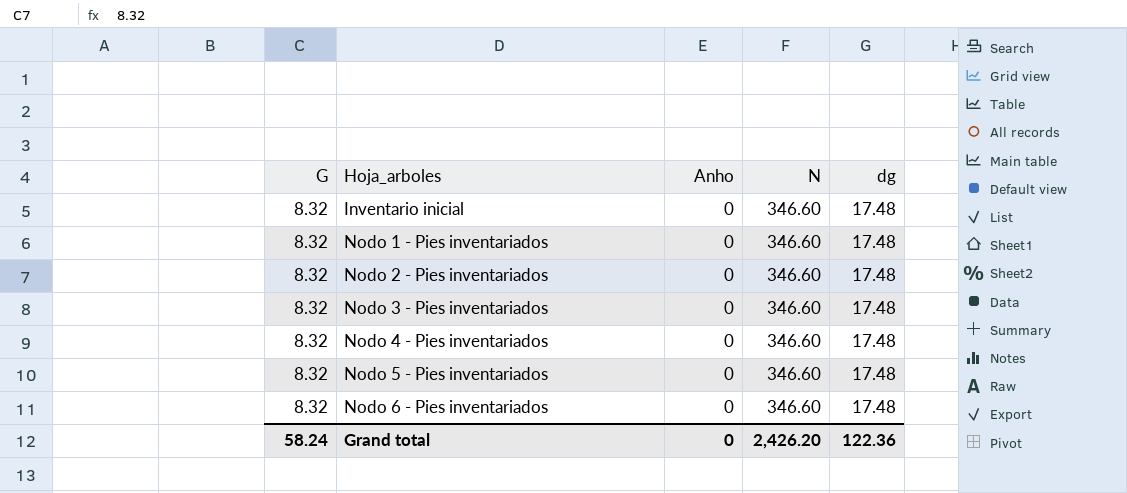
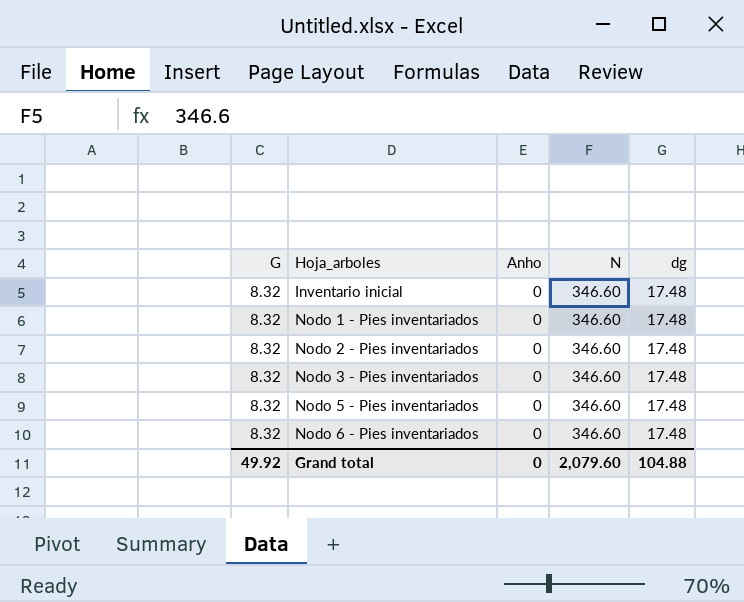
row Nodo 4 - Pies inventariados: 8.32 | 0 | 346.60 | 17.48 -> none
Grand total | G: 58.24 -> 49.92
Grand total | N: 2,426.20 -> 2,079.60
Grand total | dg: 122.36 -> 104.88

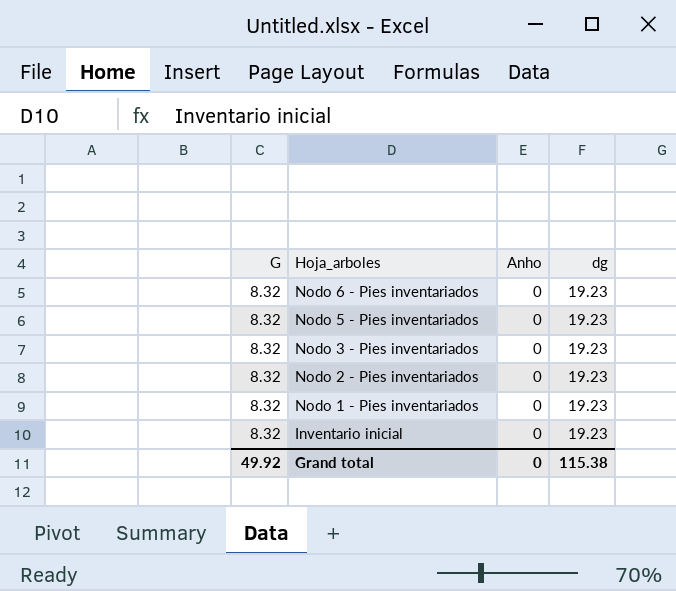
row order: Hoja_arboles ascending -> Hoja_arboles descending
column N | position: 4 -> none
Nodo 6 - Pies inventariados | dg: 17.48 -> 19.23
Nodo 5 - Pies inventariados | dg: 17.48 -> 19.23
Nodo 3 - Pies inventariados | dg: 17.48 -> 19.23
Nodo 2 - Pies inventariados | dg: 17.48 -> 19.23
Nodo 1 - Pies inventariados | dg: 17.48 -> 19.23
Inventario inicial | dg: 17.48 -> 19.23
Grand total | dg: 104.88 -> 115.38

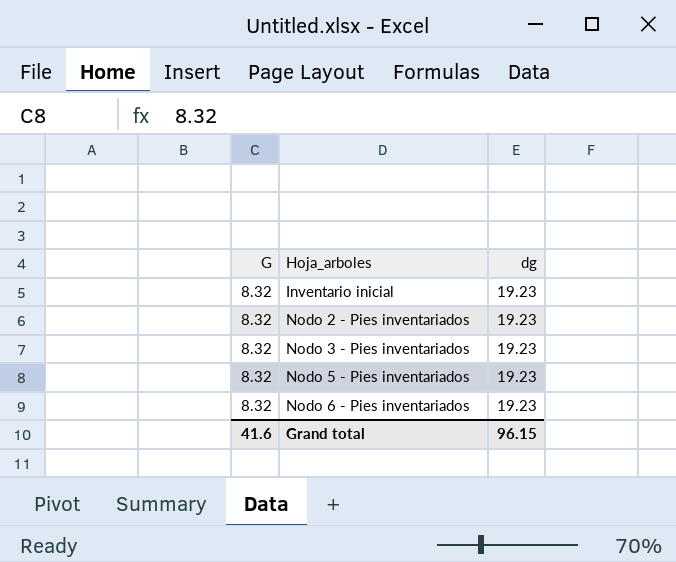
row order: Hoja_arboles descending -> Hoja_arboles ascending
column Anho | position: 3 -> none
row Nodo 1 - Pies inventariados: 8.32 | 0 | 19.23 -> none
Grand total | G: 49.92 -> 41.6
Grand total | dg: 115.38 -> 96.15

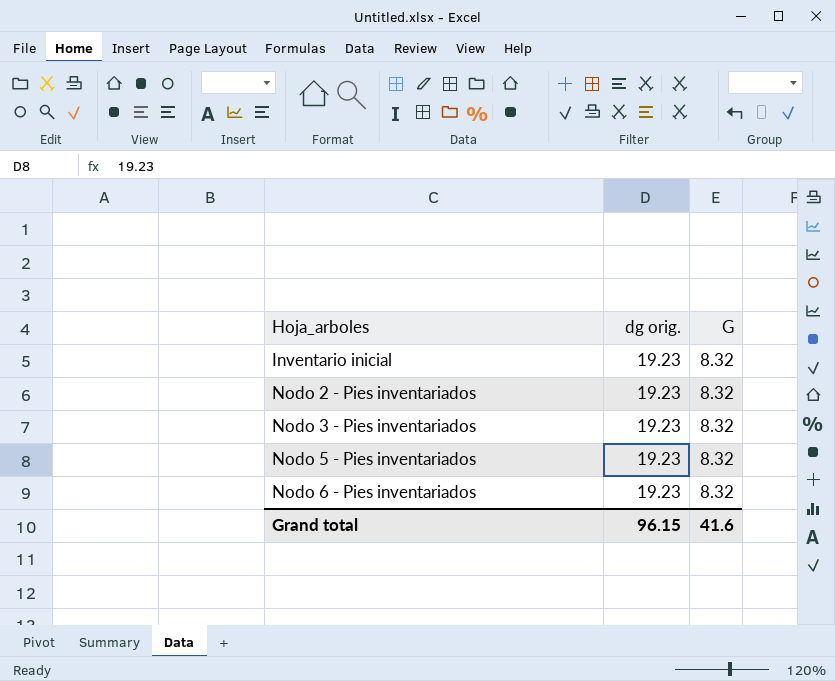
column name: dg -> dg orig.
column G | position: 1 -> 3

